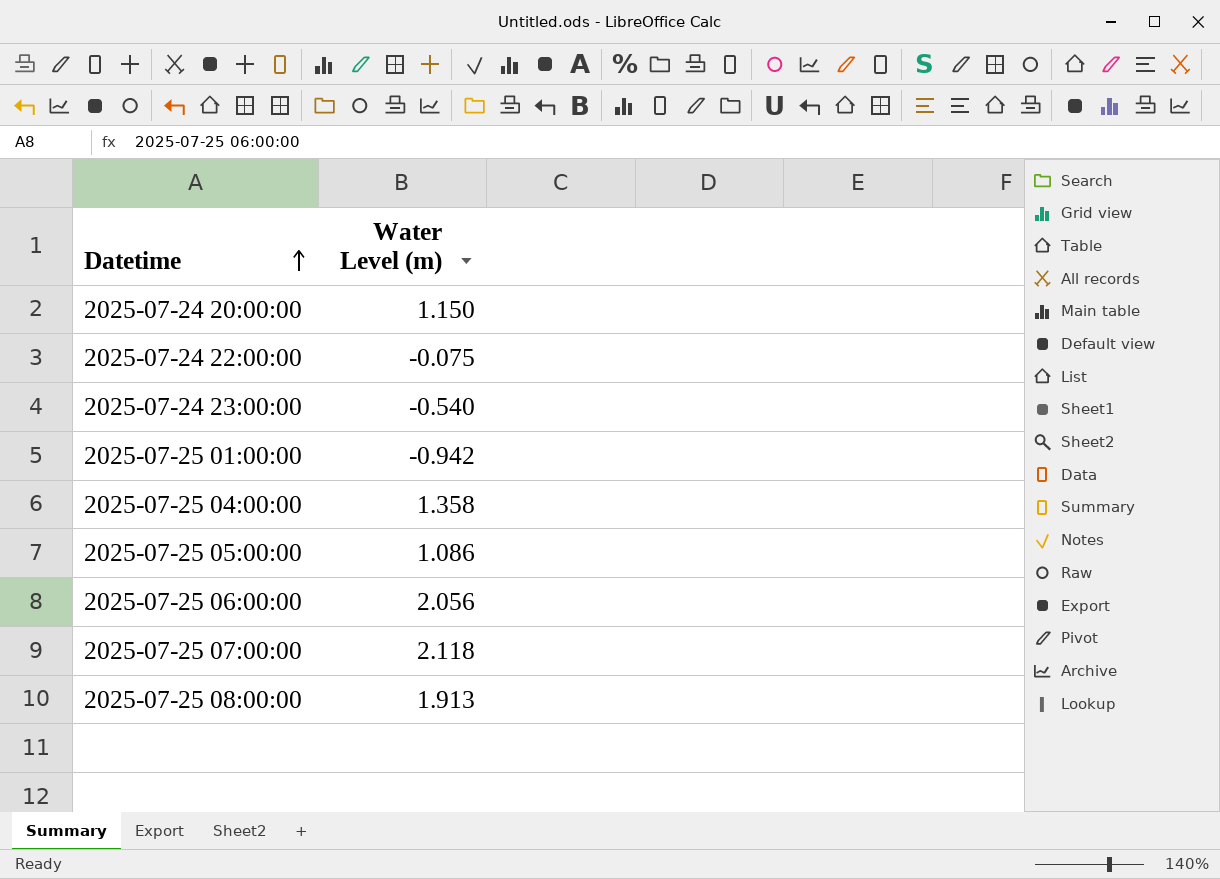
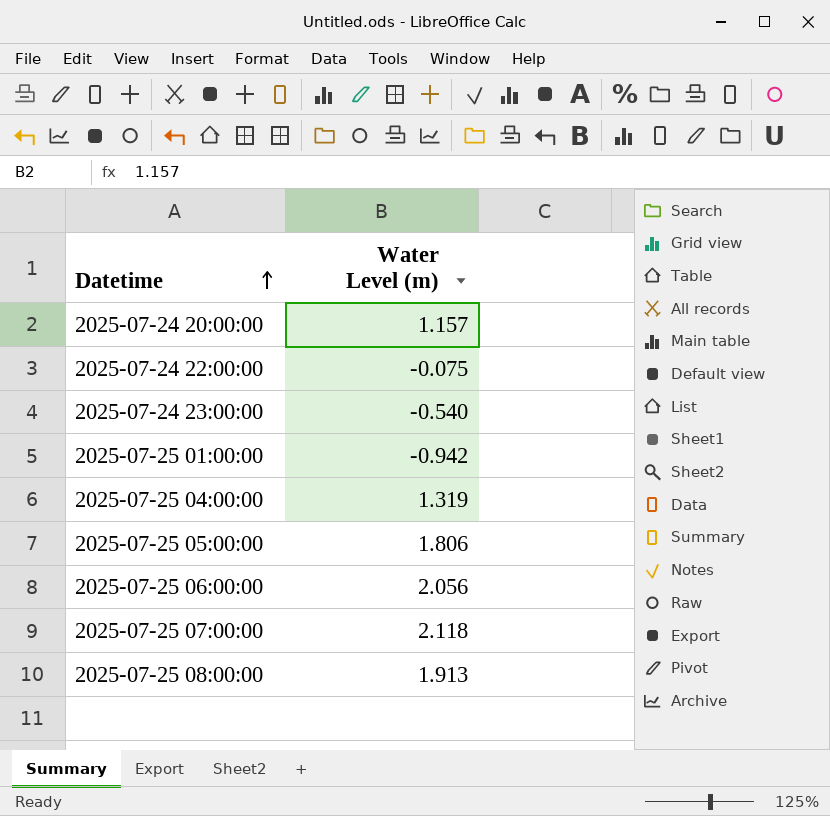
2025-07-24 20:00:00 | Water Level (m): 1.150 -> 1.157
2025-07-25 04:00:00 | Water Level (m): 1.358 -> 1.319
2025-07-25 05:00:00 | Water Level (m): 1.086 -> 1.806

